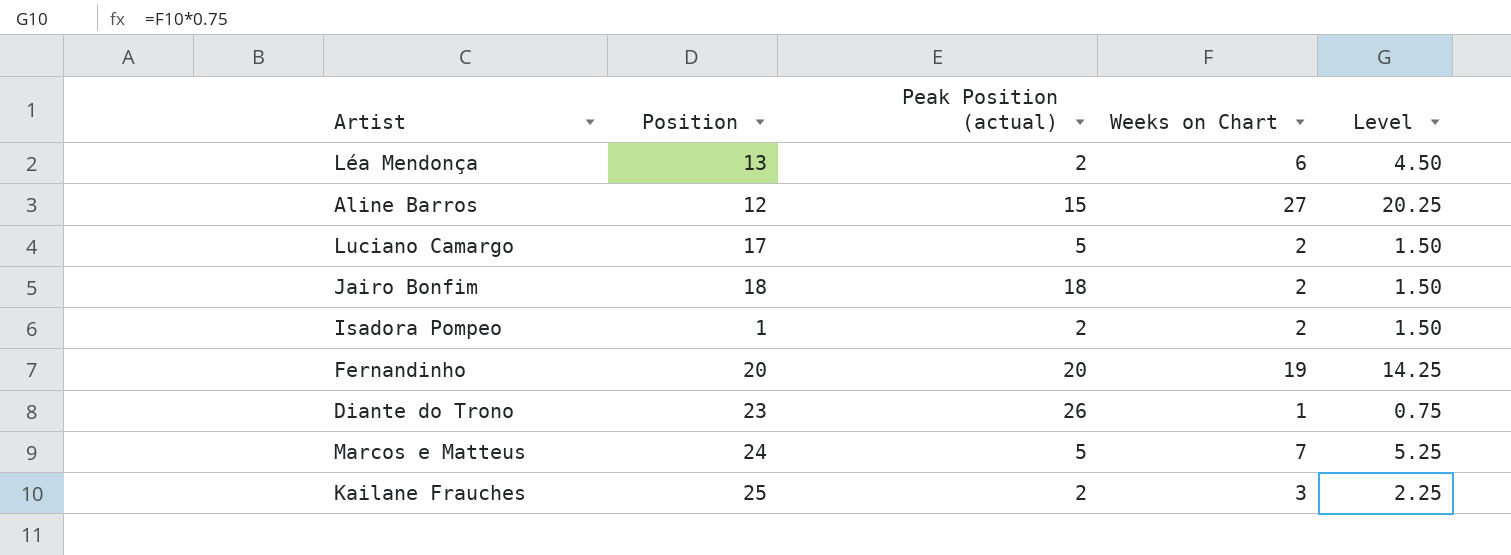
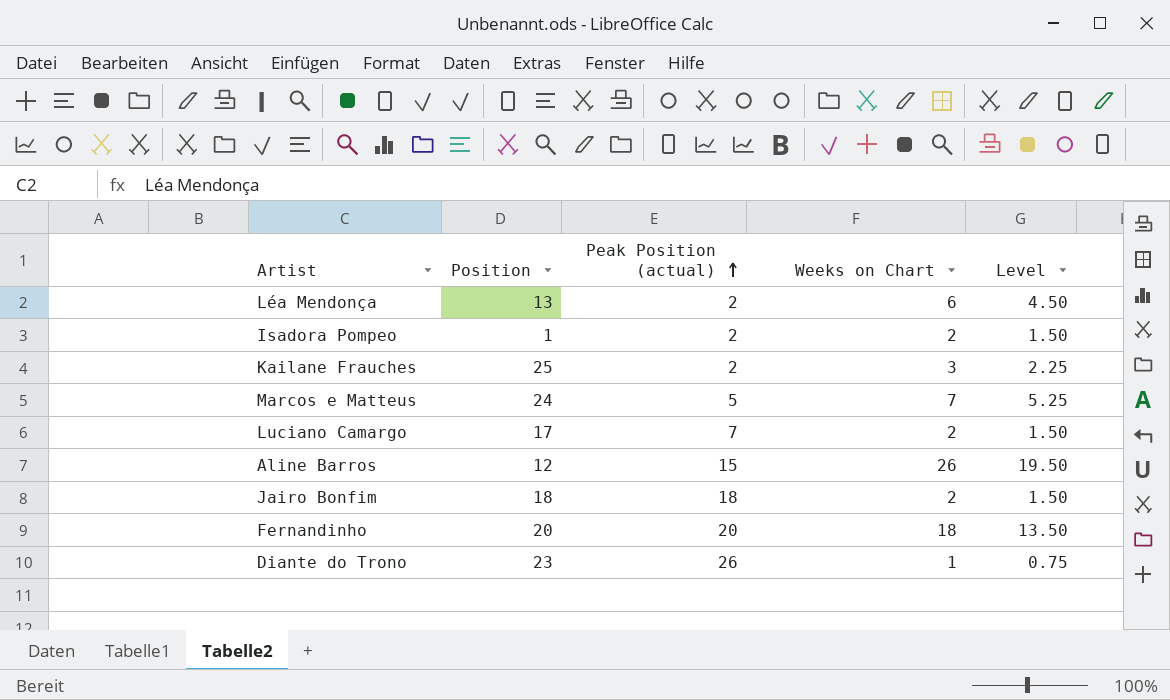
row order: none -> Peak Position (actual) ascending
Luciano Camargo | Peak Position (actual): 5 -> 7
Aline Barros | Weeks on Chart: 27 -> 26
Aline Barros | Level: 20.25 -> 19.50
Fernandinho | Weeks on Chart: 19 -> 18
Fernandinho | Level: 14.25 -> 13.50

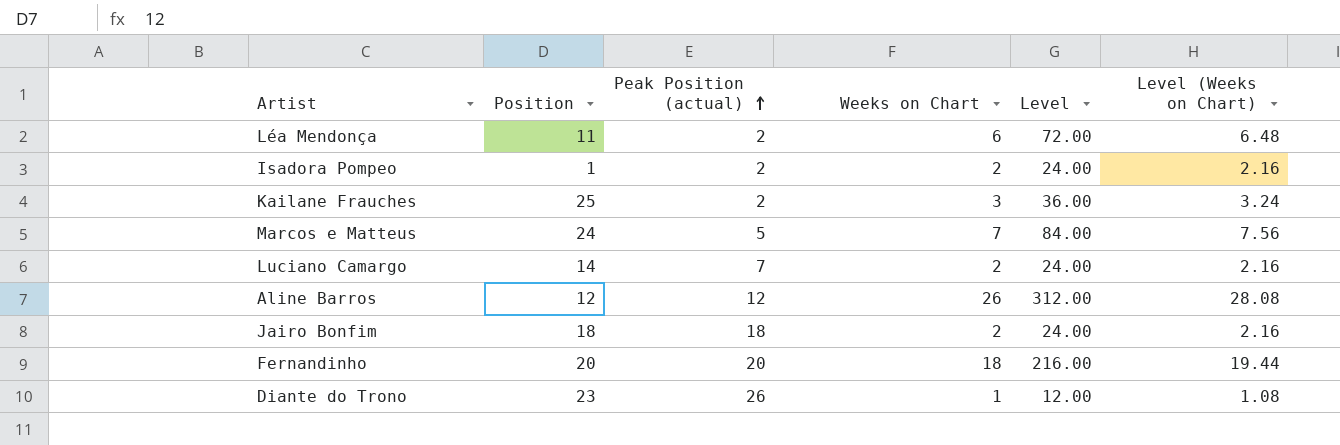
column Level | formula: [Weeks on Chart] * 0.75 -> [Weeks on Chart] * 12
column Level (Weeks on Chart) | formula: none -> [Weeks on Chart] * 1.08
Léa Mendonça | Position: 13 -> 11
Luciano Camargo | Position: 17 -> 14
Aline Barros | Peak Position (actual): 15 -> 12

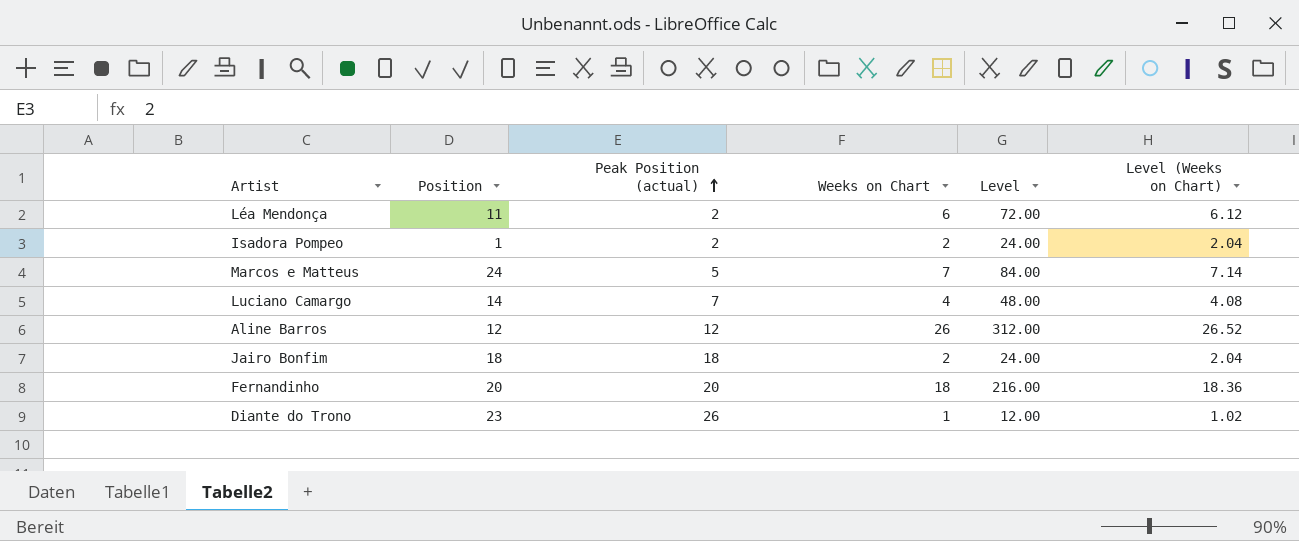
column Level (Weeks on Chart) | formula: [Weeks on Chart] * 1.08 -> [Weeks on Chart] * 1.02
row Kailane Frauches: 25 | 2 | 3 | 36.00 | 3.24 -> none
Luciano Camargo | Weeks on Chart: 2 -> 4
Luciano Camargo | Level: 24.00 -> 48.00

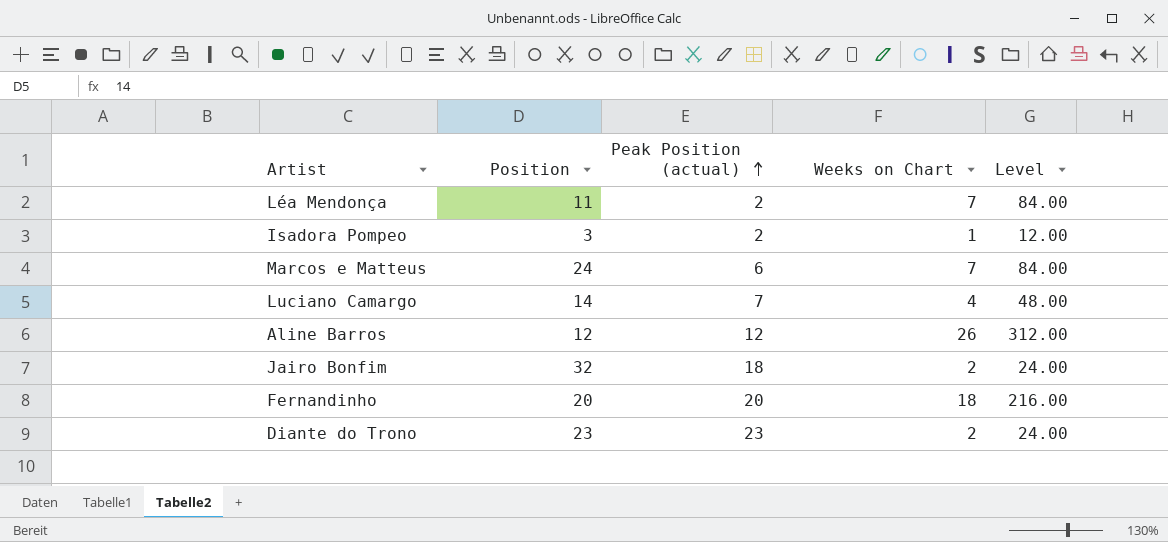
column Level (Weeks on Chart) | formula: [Weeks on Chart] * 1.02 -> none
Léa Mendonça | Weeks on Chart: 6 -> 7
Léa Mendonça | Level: 72.00 -> 84.00
Isadora Pompeo | Position: 1 -> 3
Isadora Pompeo | Weeks on Chart: 2 -> 1
Isadora Pompeo | Level: 24.00 -> 12.00
Marcos e Matteus | Peak Position (actual): 5 -> 6
Jairo Bonfim | Position: 18 -> 32
Diante do Trono | Peak Position (actual): 26 -> 23
Diante do Trono | Weeks on Chart: 1 -> 2
Diante do Trono | Level: 12.00 -> 24.00

